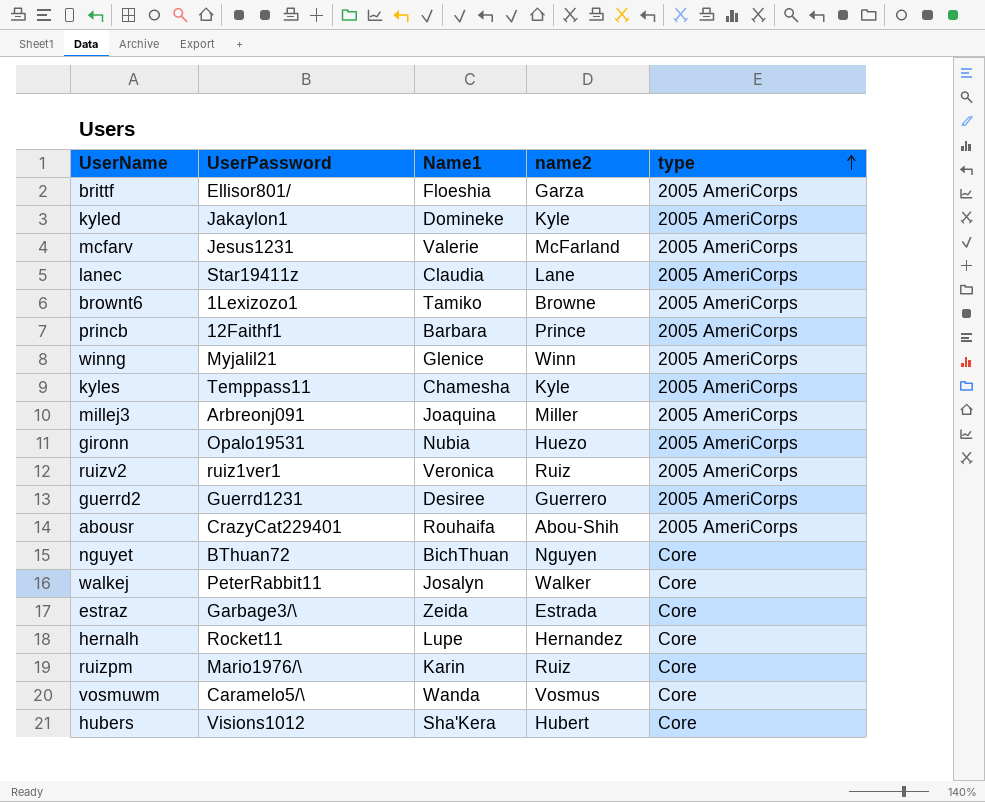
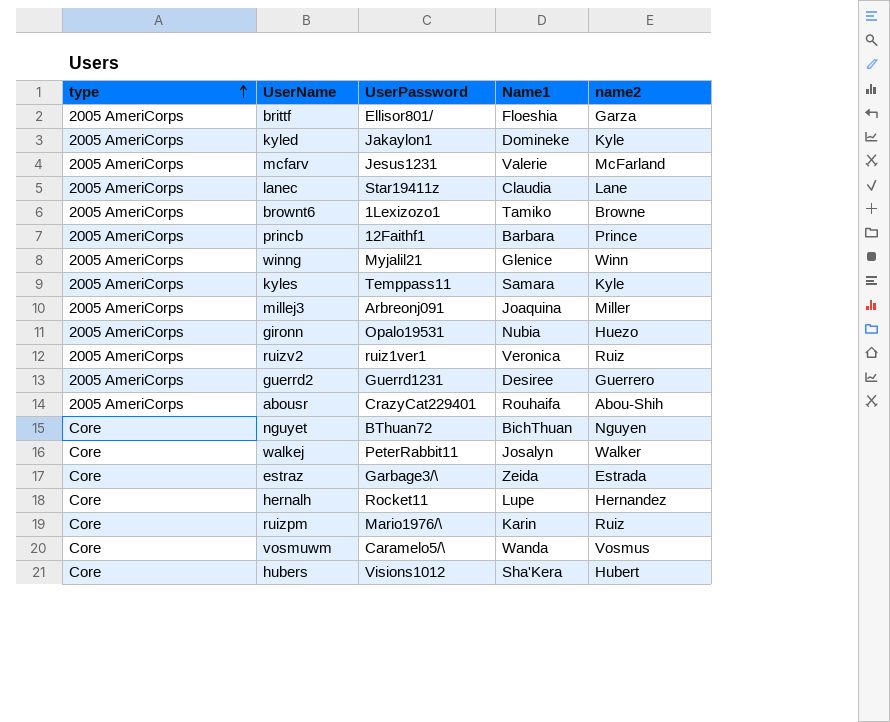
column type | position: 5 -> 1
kyles | Name1: Chamesha -> Samara

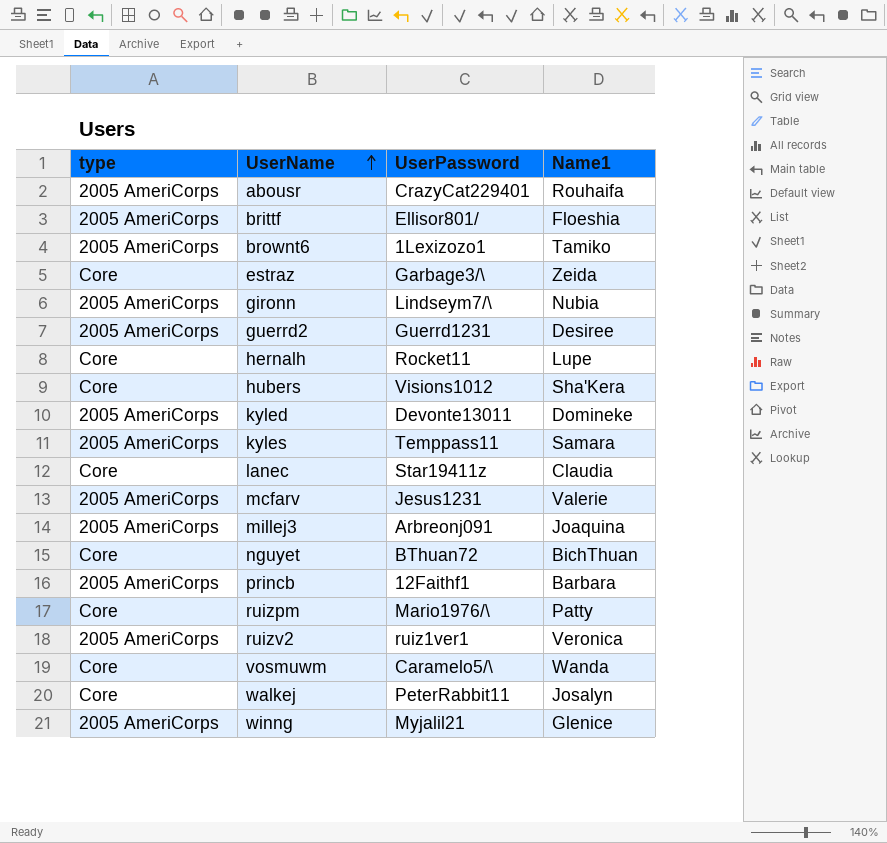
row order: type ascending -> UserName ascending
column name2 | position: 5 -> none
gironn | UserPassword: Opalo19531 -> Lindseym7/\
kyled | UserPassword: Jakaylon1 -> Devonte13011
lanec | type: 2005 AmeriCorps -> Core
ruizpm | Name1: Karin -> Patty

